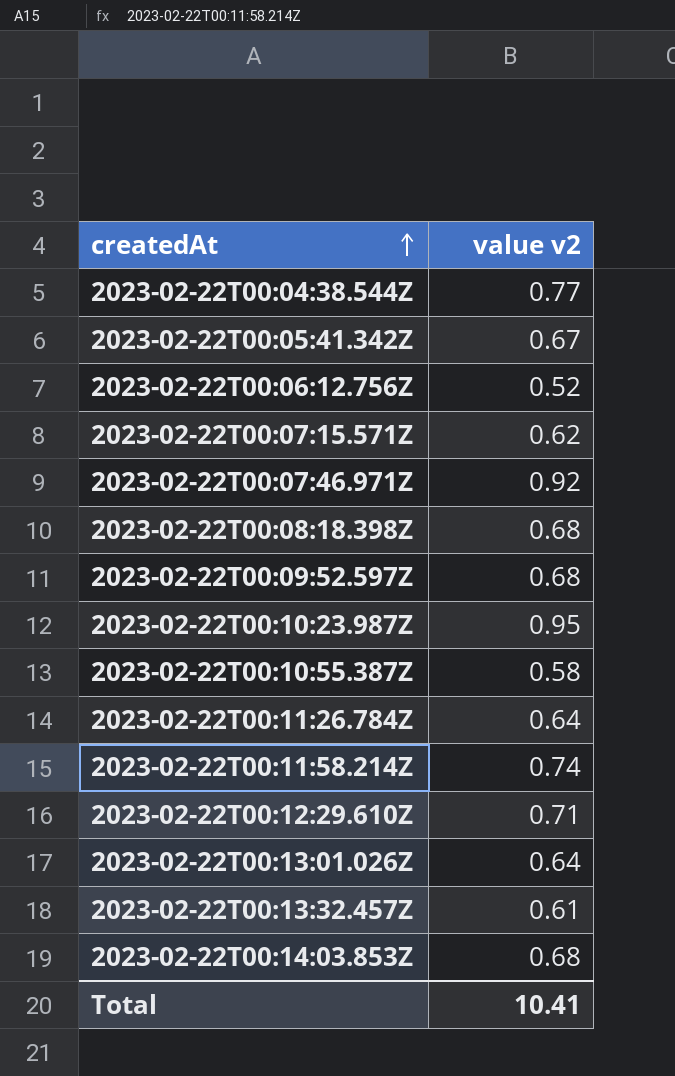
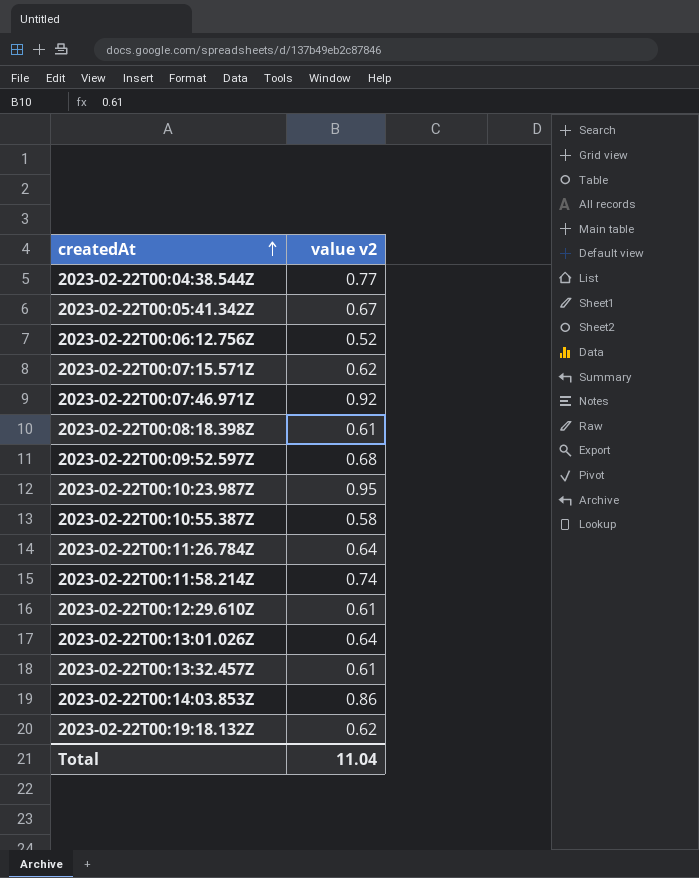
2023-02-22T00:08:18.398Z | value v2: 0.68 -> 0.61
2023-02-22T00:12:29.610Z | value v2: 0.71 -> 0.61
2023-02-22T00:14:03.853Z | value v2: 0.68 -> 0.86
row 2023-02-22T00:19:18.132Z: none -> 0.62
Total | value v2: 10.41 -> 11.04

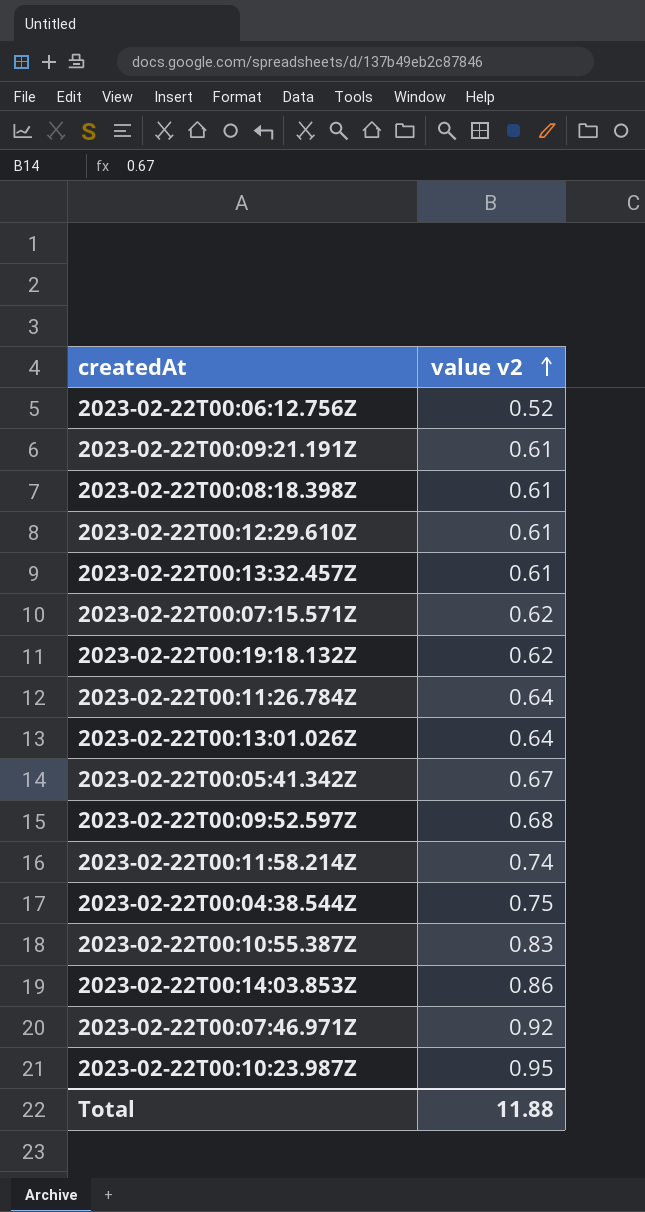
row order: createdAt ascending -> value v2 ascending
row 2023-02-22T00:09:21.191Z: none -> 0.61
2023-02-22T00:04:38.544Z | value v2: 0.77 -> 0.75
2023-02-22T00:10:55.387Z | value v2: 0.58 -> 0.83
Total | value v2: 11.04 -> 11.88

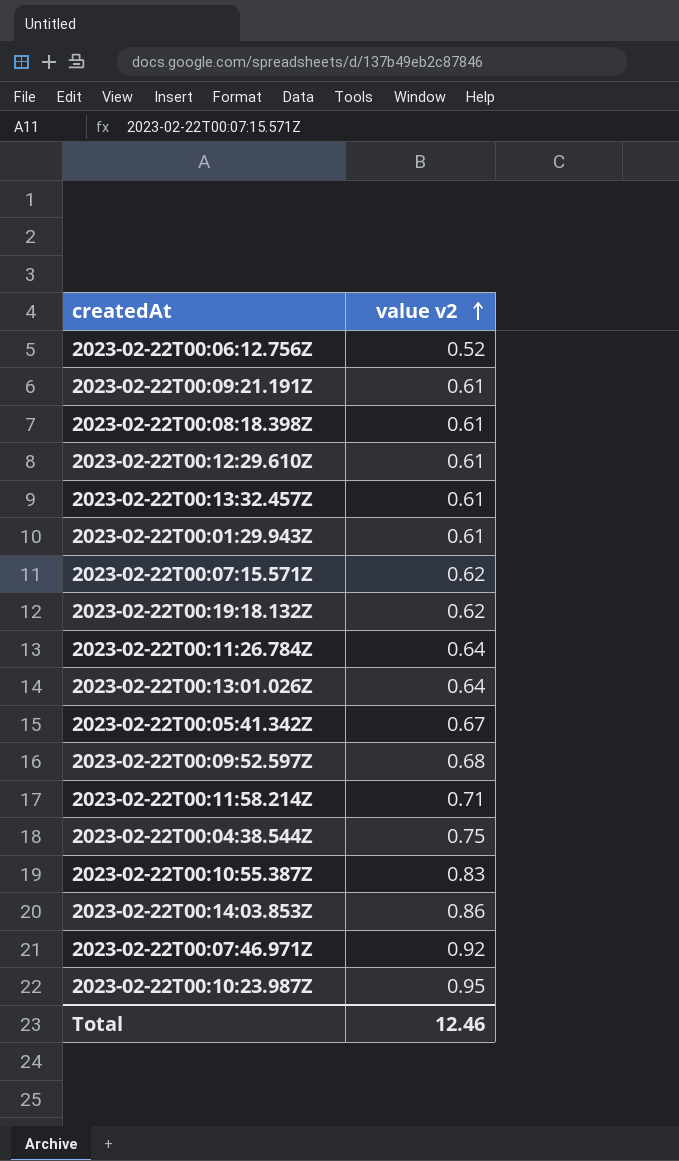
row 2023-02-22T00:01:29.943Z: none -> 0.61
2023-02-22T00:11:58.214Z | value v2: 0.74 -> 0.71
Total | value v2: 11.88 -> 12.46

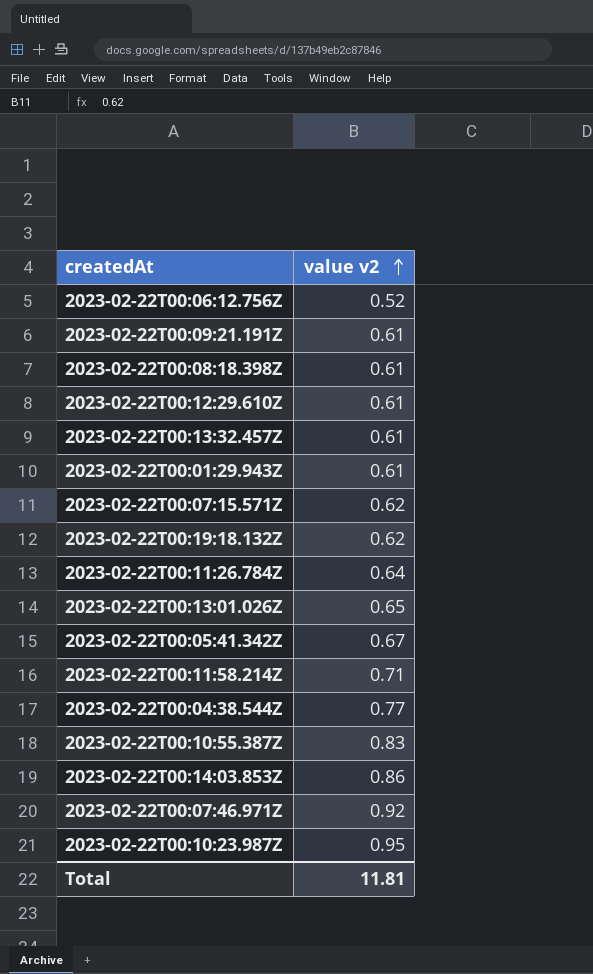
row 2023-02-22T00:09:52.597Z: 0.68 -> none
2023-02-22T00:13:01.026Z | value v2: 0.64 -> 0.65
2023-02-22T00:04:38.544Z | value v2: 0.75 -> 0.77
Total | value v2: 12.46 -> 11.81

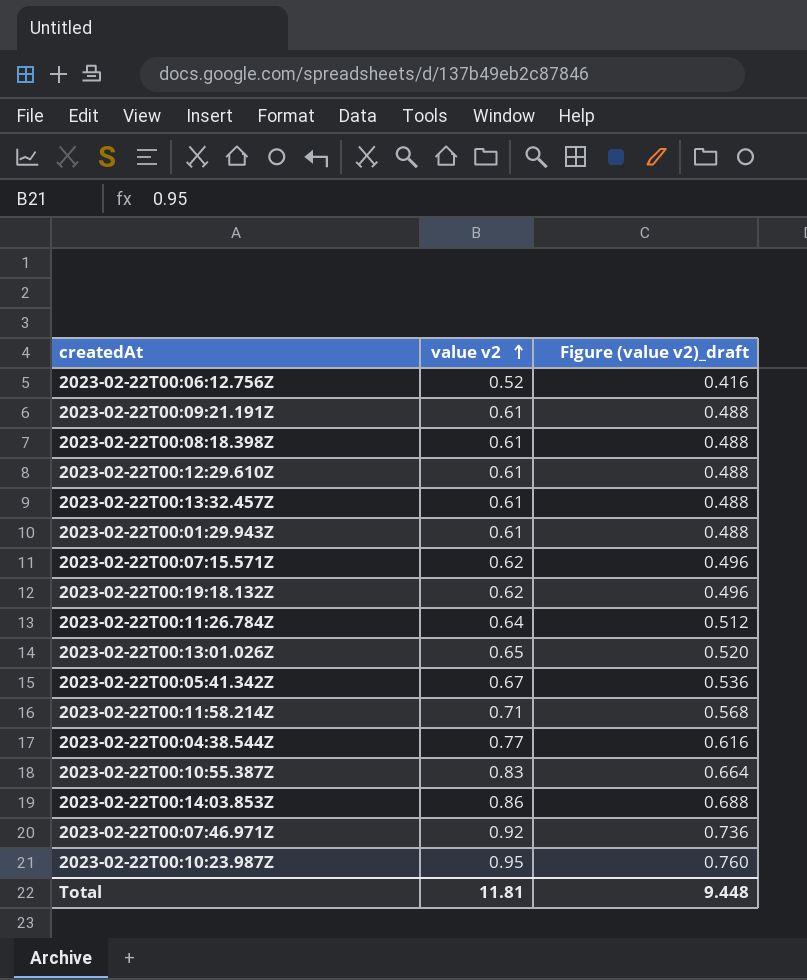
column Figure (value v2)_draft | formula: none -> [value v2] * 0.8

